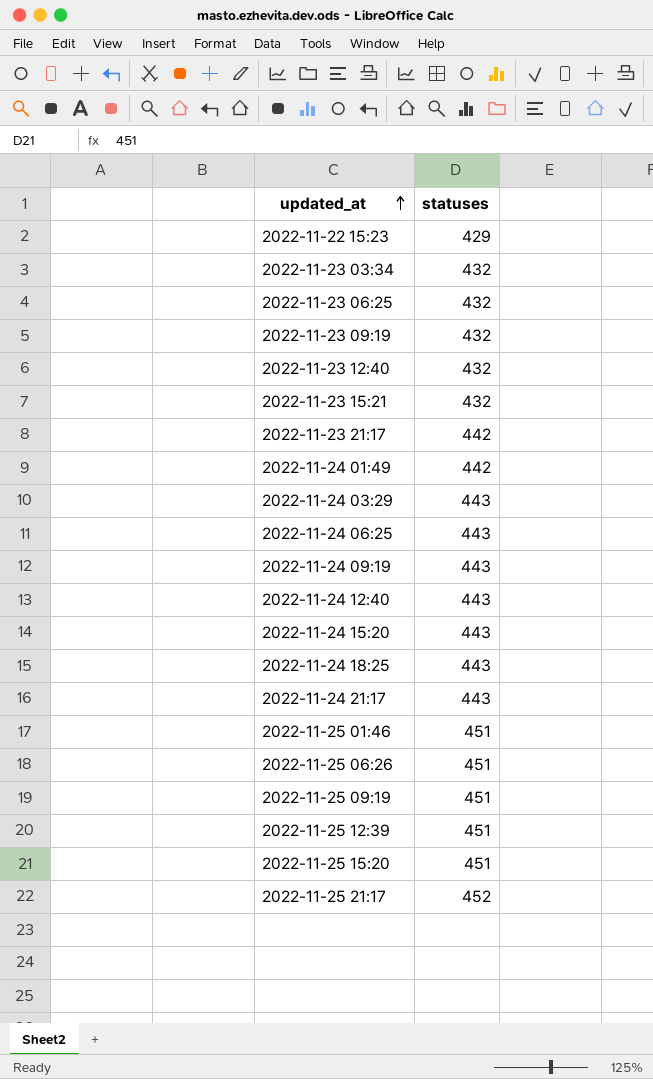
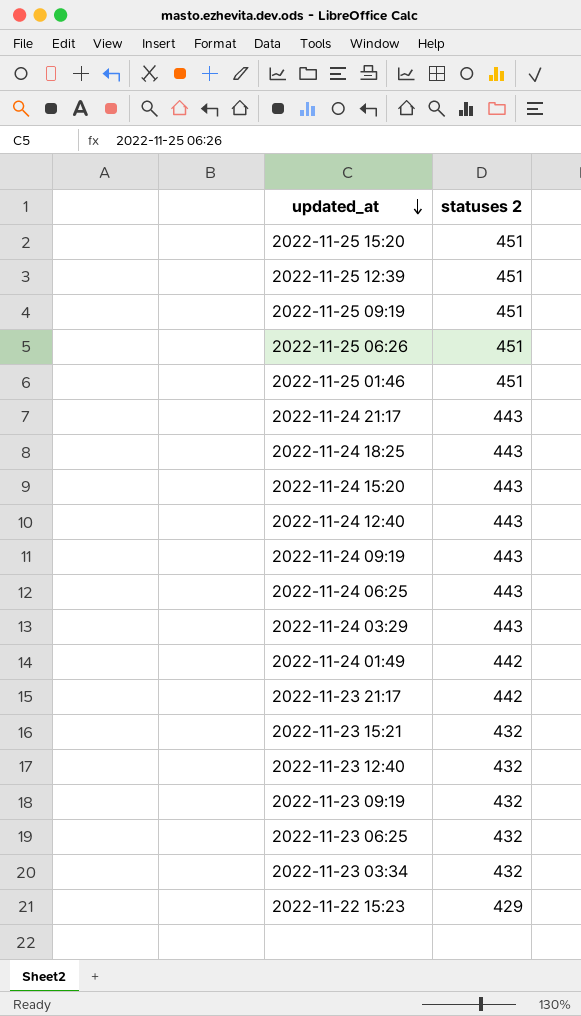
row order: updated_at ascending -> updated_at descending
column name: statuses -> statuses 2
row 2022-11-25 21:17: 452 -> none

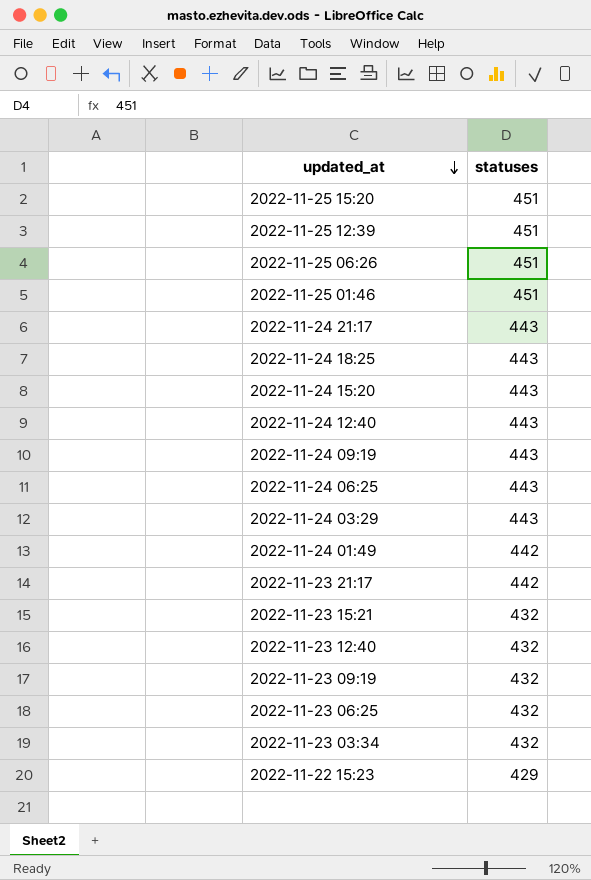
column name: statuses 2 -> statuses
row 2022-11-25 09:19: 451 -> none

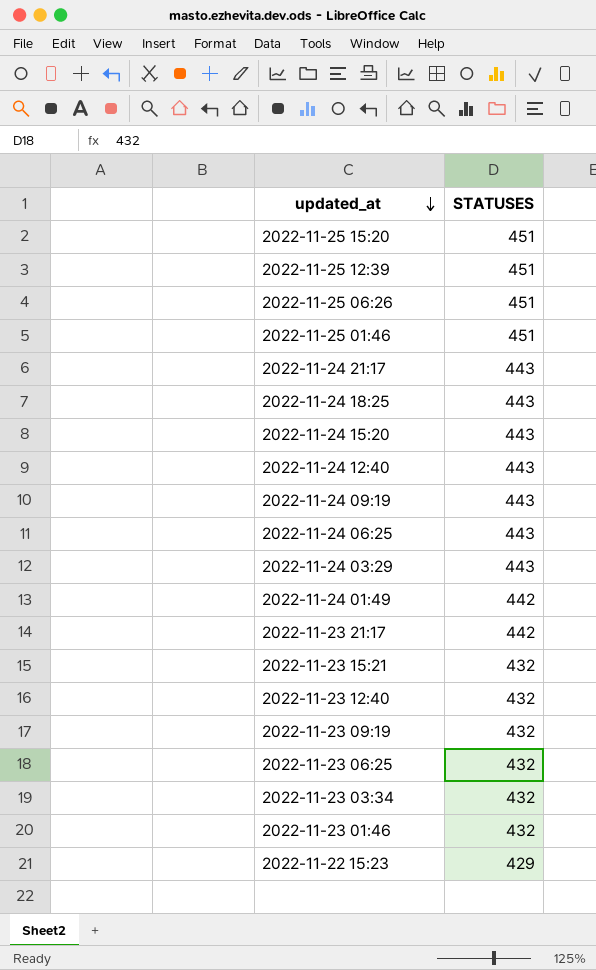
column name: statuses -> STATUSES
row 2022-11-23 01:46: none -> 432

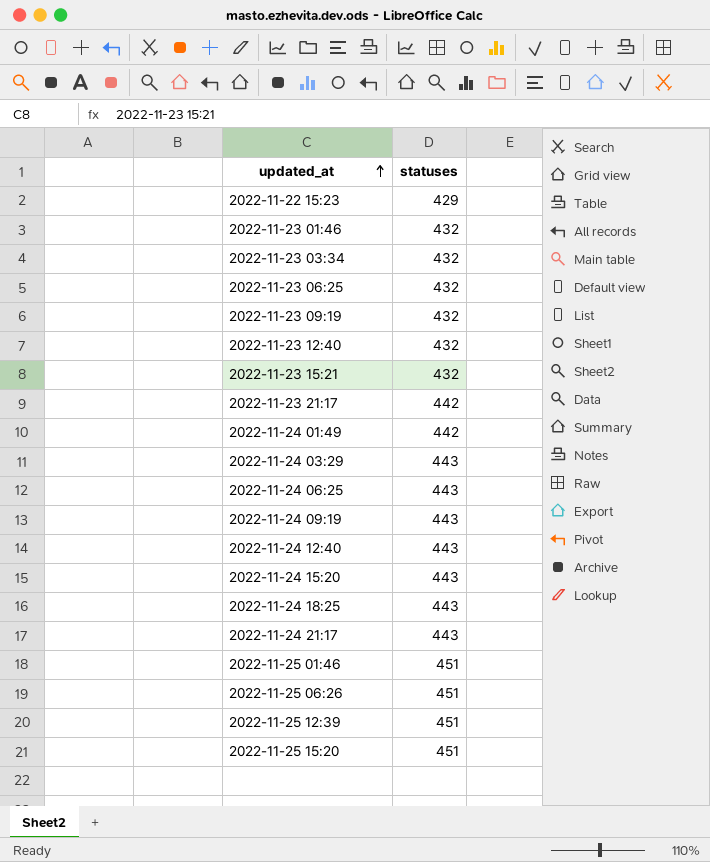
row order: updated_at descending -> updated_at ascending
column name: STATUSES -> statuses

